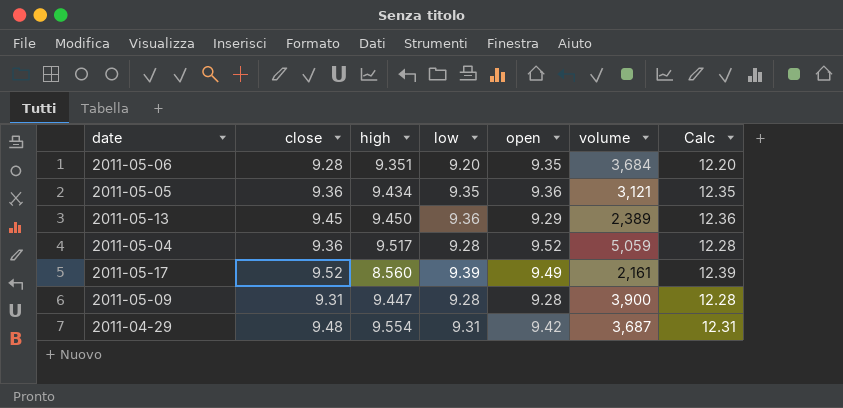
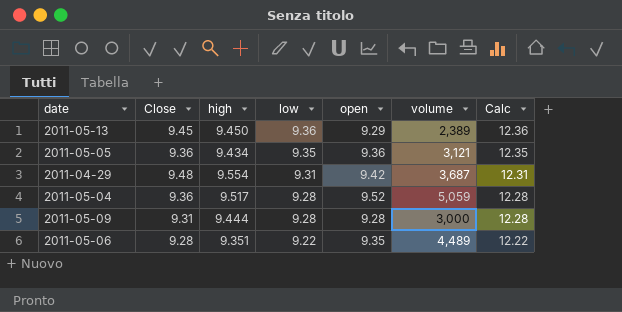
row order: none -> low descending
column name: close -> Close
row 2011-05-17: 9.52 | 8.560 | 9.39 | 9.49 | 2,161 | 12.39 -> none
2011-05-09 | high: 9.447 -> 9.444
2011-05-09 | volume: 3,900 -> 3,000
2011-05-06 | low: 9.20 -> 9.22
2011-05-06 | volume: 3,684 -> 4,489
2011-05-06 | Calc: 12.20 -> 12.22

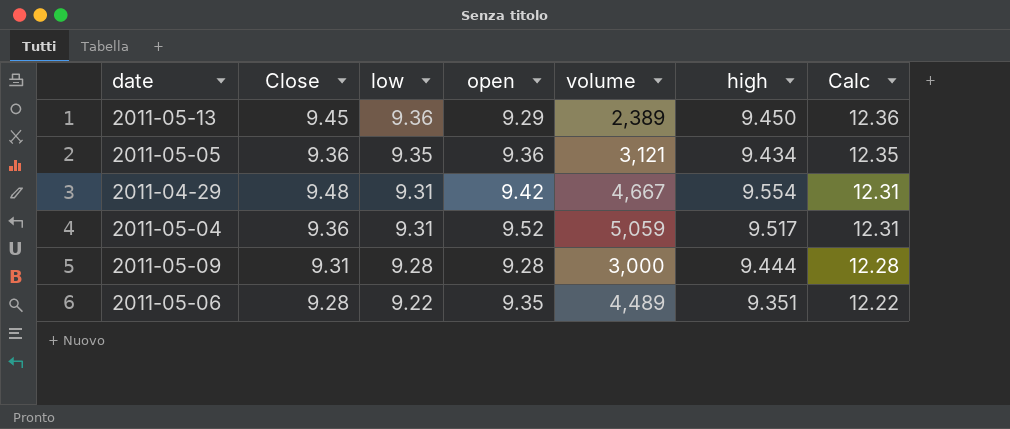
column high | position: 3 -> 6
2011-04-29 | volume: 3,687 -> 4,667
2011-05-04 | low: 9.28 -> 9.31
2011-05-04 | Calc: 12.28 -> 12.31

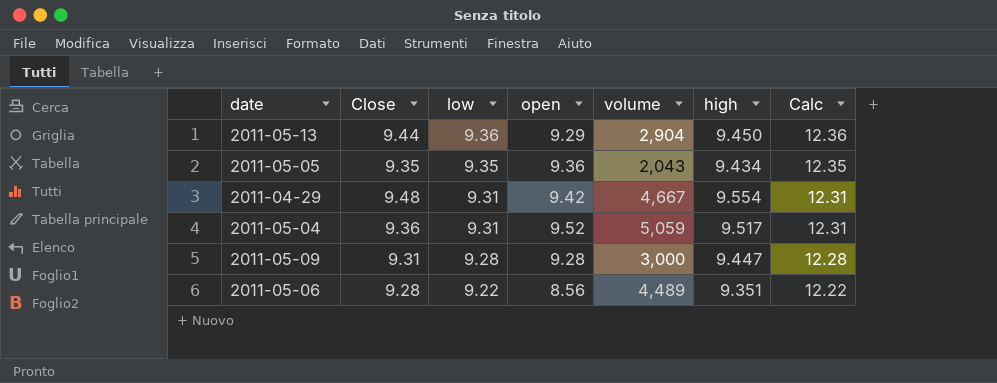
2011-05-13 | Close: 9.45 -> 9.44
2011-05-13 | volume: 2,389 -> 2,904
2011-05-05 | Close: 9.36 -> 9.35
2011-05-05 | volume: 3,121 -> 2,043
2011-05-09 | high: 9.444 -> 9.447
2011-05-06 | open: 9.35 -> 8.56

